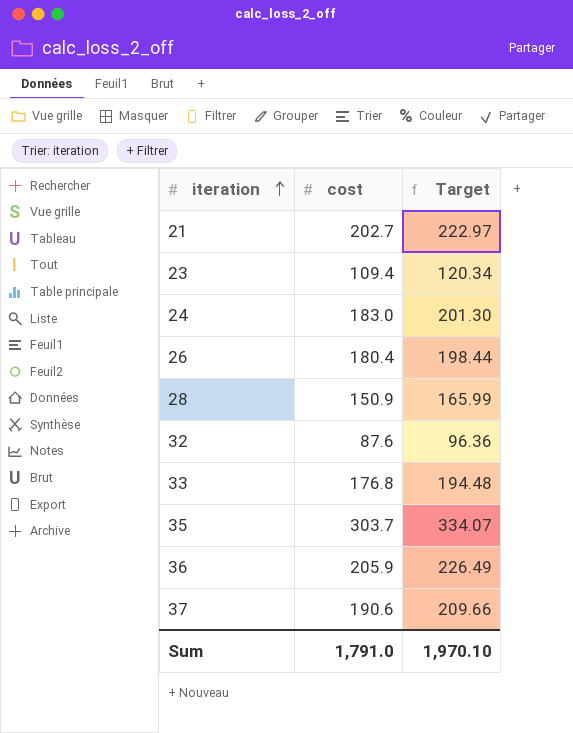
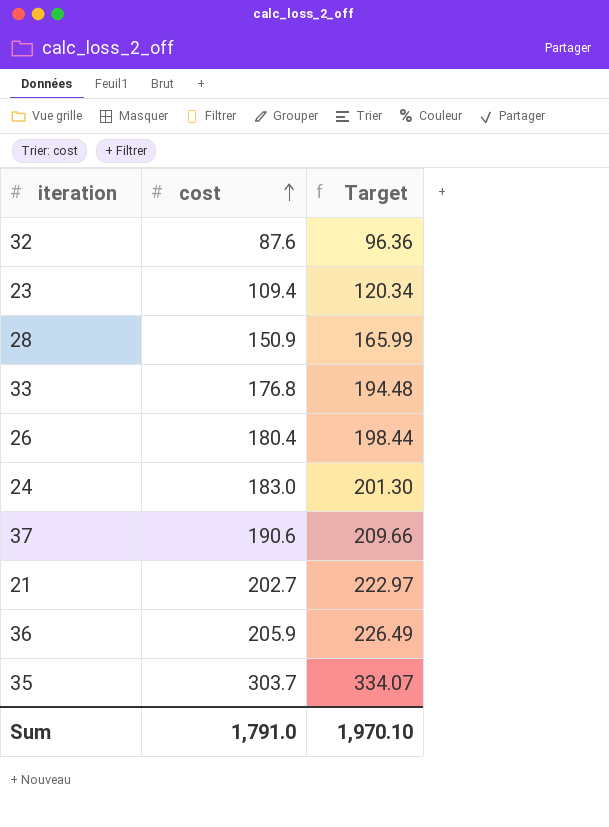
row order: iteration ascending -> cost ascending

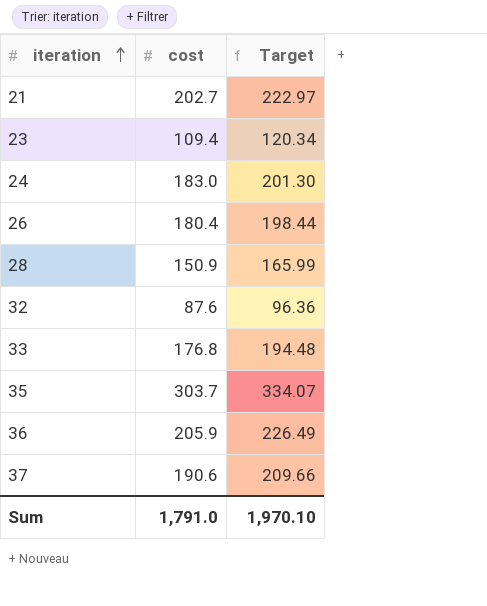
row order: cost ascending -> iteration ascending

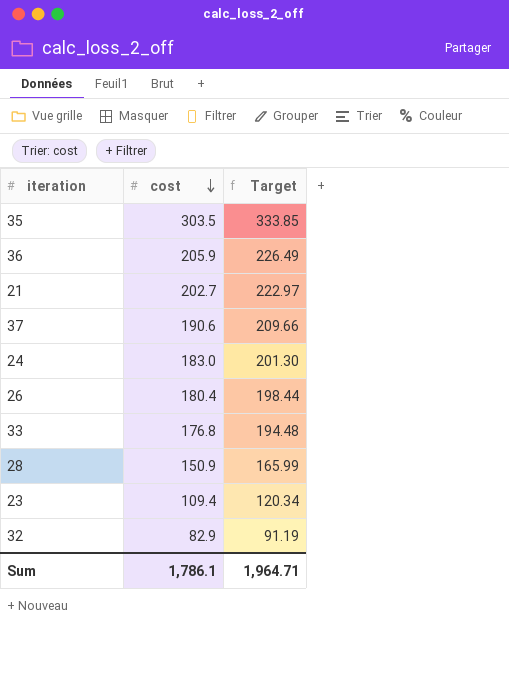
row order: iteration ascending -> cost descending
35 | cost: 303.7 -> 303.5
35 | Target: 334.07 -> 333.85
32 | cost: 87.6 -> 82.9
32 | Target: 96.36 -> 91.19
Sum | cost: 1,791.0 -> 1,786.1
Sum | Target: 1,970.10 -> 1,964.71

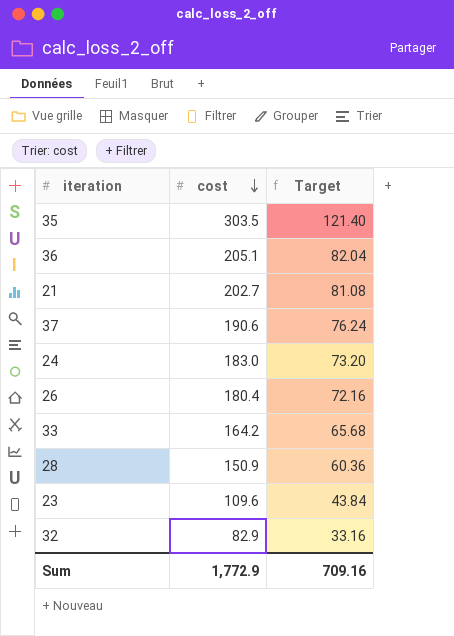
column Target | formula: [cost] * 1.1 -> [cost] * 0.4
36 | cost: 205.9 -> 205.1
33 | cost: 176.8 -> 164.2
23 | cost: 109.4 -> 109.6
Sum | cost: 1,786.1 -> 1,772.9
Sum | Target: 1,964.71 -> 709.16

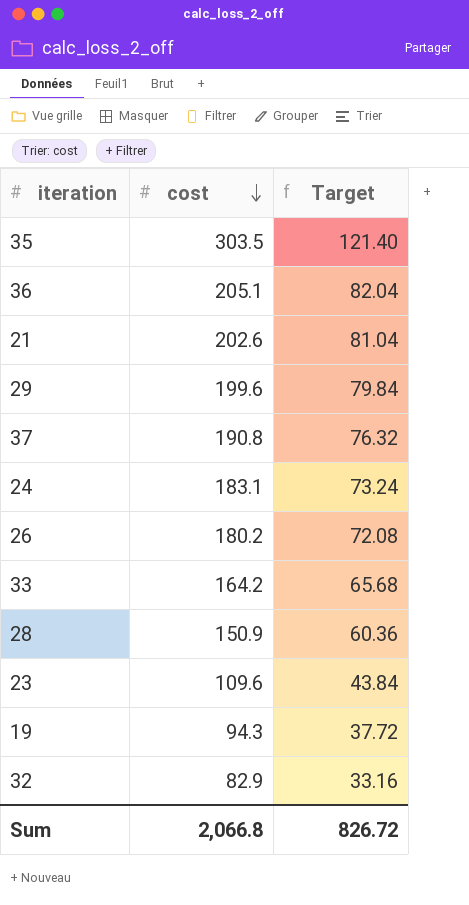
21 | cost: 202.7 -> 202.6
21 | Target: 81.08 -> 81.04
row 29: none -> 199.6 | 79.84
37 | cost: 190.6 -> 190.8
37 | Target: 76.24 -> 76.32
24 | cost: 183.0 -> 183.1
24 | Target: 73.20 -> 73.24
26 | cost: 180.4 -> 180.2
26 | Target: 72.16 -> 72.08
row 19: none -> 94.3 | 37.72
Sum | cost: 1,772.9 -> 2,066.8
Sum | Target: 709.16 -> 826.72

